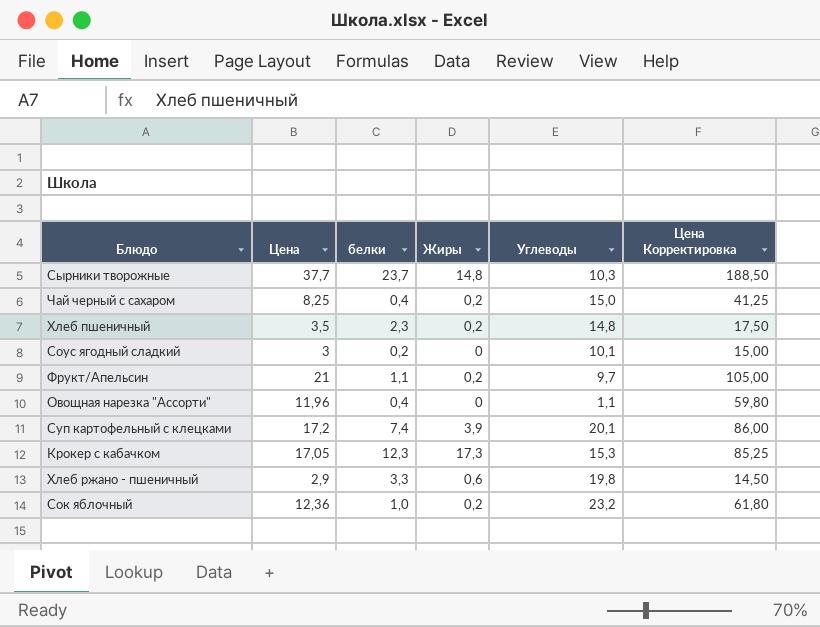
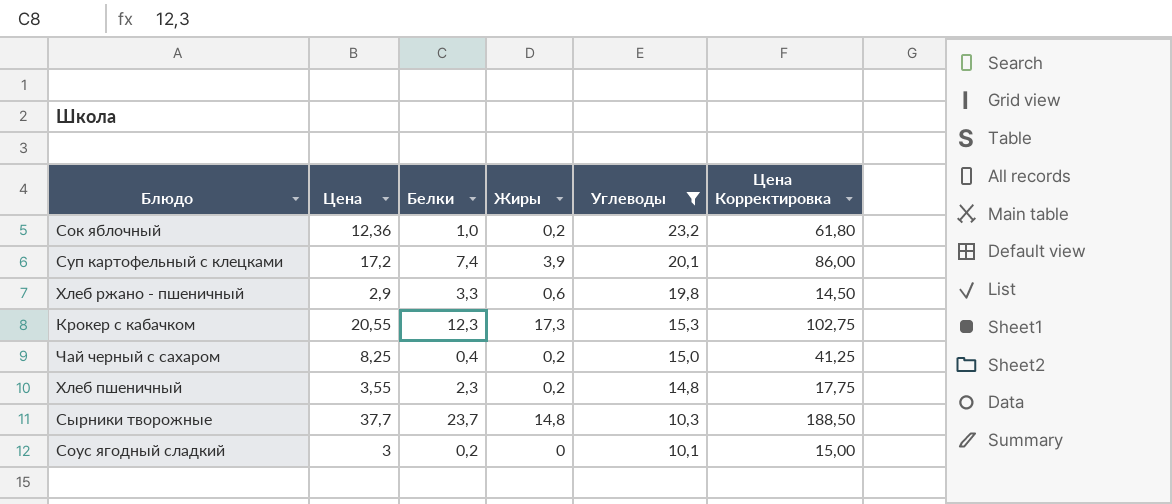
filter: none -> Углеводы >= 10,1
row order: none -> Углеводы descending
column name: белки -> Белки
Крокер с кабачком | Цена: 17,05 -> 20,55
Крокер с кабачком | Цена Корректировка: 85,25 -> 102,75
Хлеб пшеничный | Цена: 3,5 -> 3,55
Хлеб пшеничный | Цена Корректировка: 17,50 -> 17,75

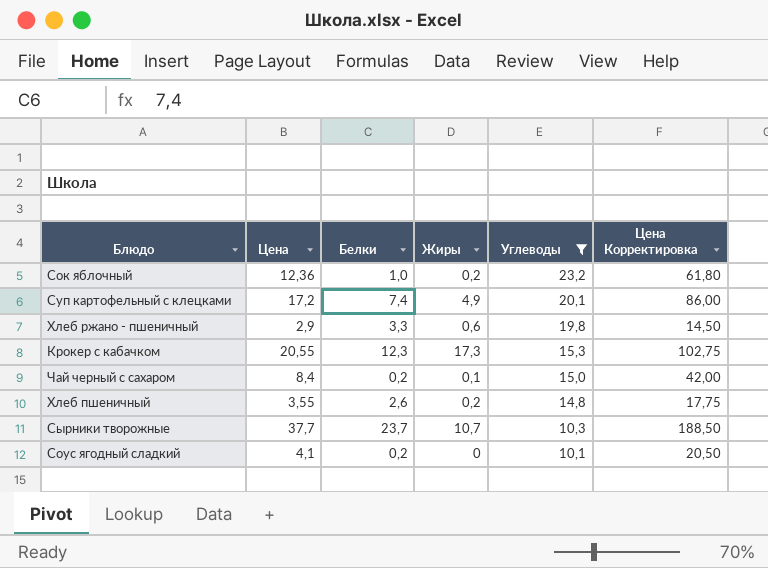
Суп картофельный с клецками | Жиры: 3,9 -> 4,9
Чай черный с сахаром | Цена: 8,25 -> 8,4
Чай черный с сахаром | Белки: 0,4 -> 0,2
Чай черный с сахаром | Жиры: 0,2 -> 0,1
Чай черный с сахаром | Цена Корректировка: 41,25 -> 42,00
Хлеб пшеничный | Белки: 2,3 -> 2,6
Сырники творожные | Жиры: 14,8 -> 10,7
Соус ягодный сладкий | Цена: 3 -> 4,1
Соус ягодный сладкий | Цена Корректировка: 15,00 -> 20,50

